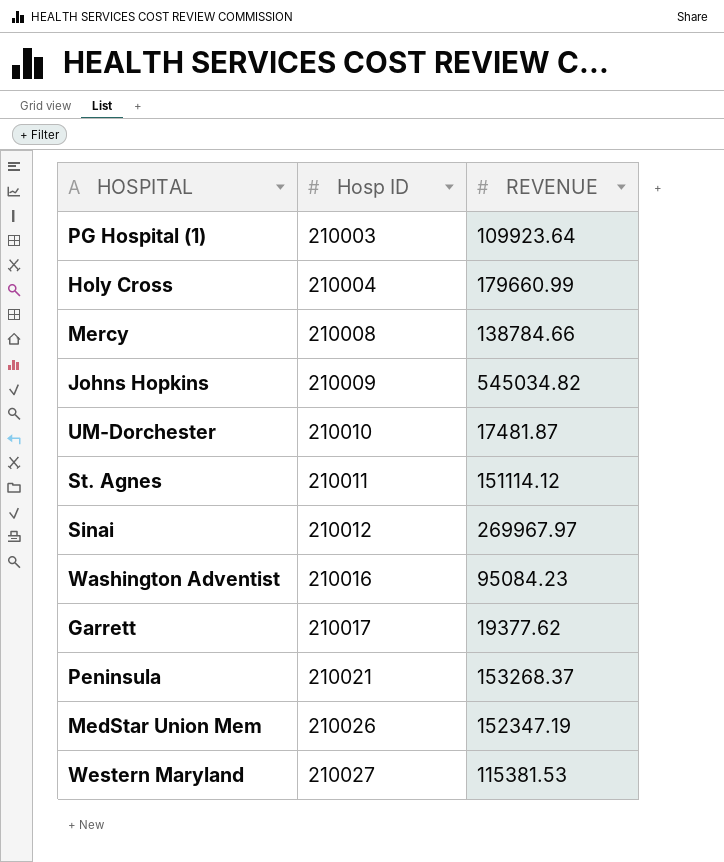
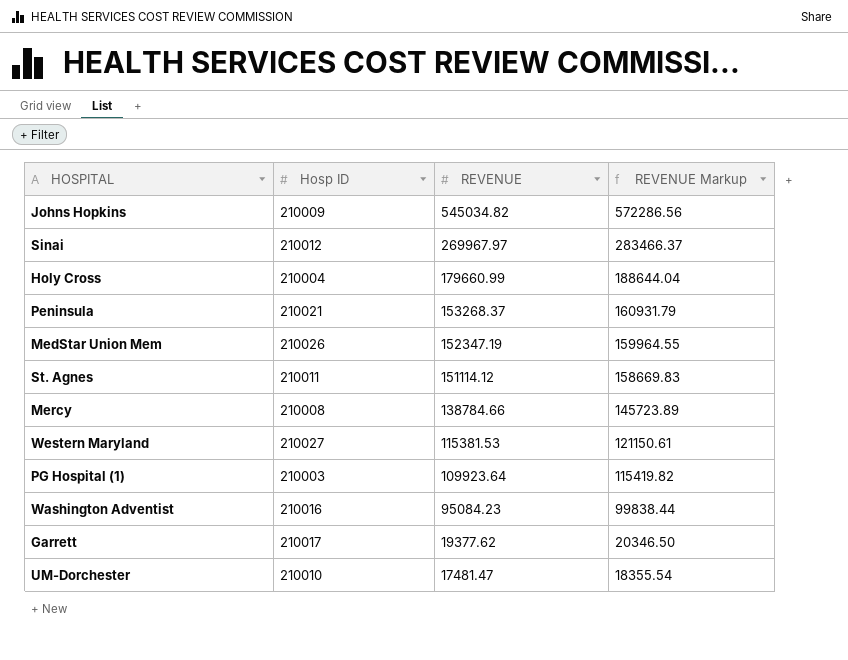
row order: Hosp ID ascending -> REVENUE descending
column REVENUE Markup | formula: none -> [REVENUE] * 1.05
UM-Dorchester | REVENUE: 17481.87 -> 17481.47

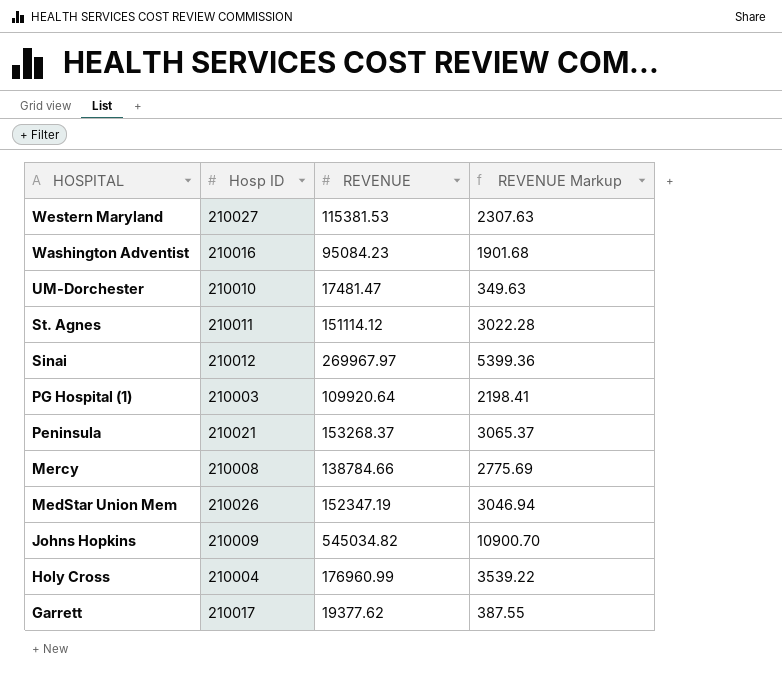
row order: REVENUE descending -> HOSPITAL descending
column REVENUE Markup | formula: [REVENUE] * 1.05 -> [REVENUE] * 0.02
PG Hospital (1) | REVENUE: 109923.64 -> 109920.64
Holy Cross | REVENUE: 179660.99 -> 176960.99

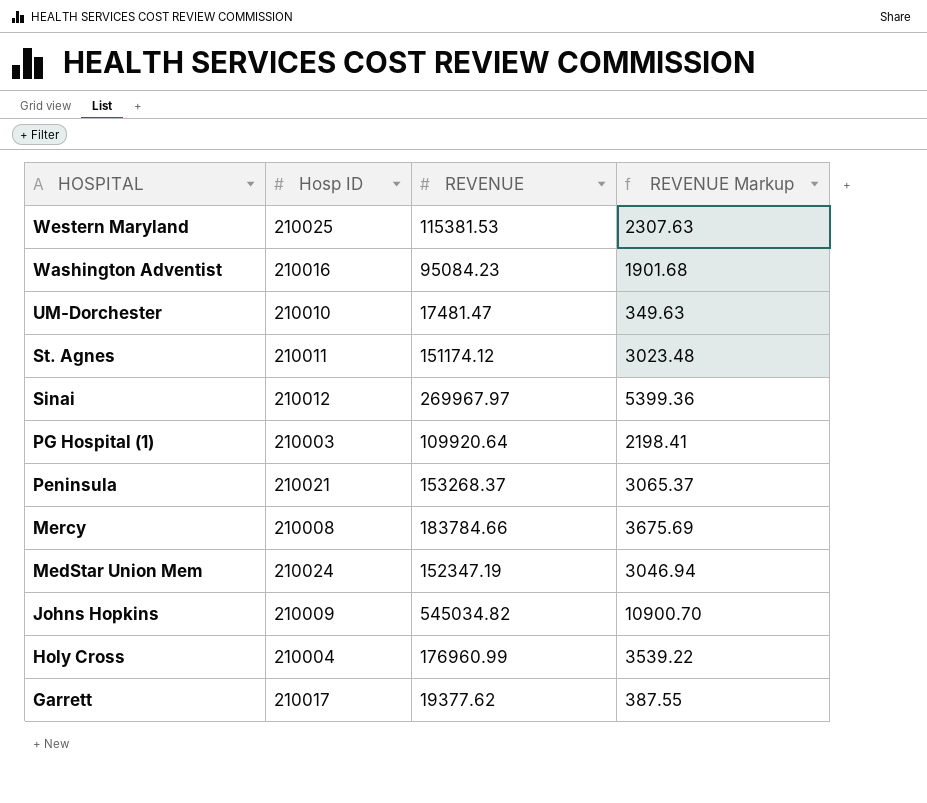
Western Maryland | Hosp ID: 210027 -> 210025
St. Agnes | REVENUE: 151114.12 -> 151174.12
St. Agnes | REVENUE Markup: 3022.28 -> 3023.48
Mercy | REVENUE: 138784.66 -> 183784.66
Mercy | REVENUE Markup: 2775.69 -> 3675.69
MedStar Union Mem | Hosp ID: 210026 -> 210024

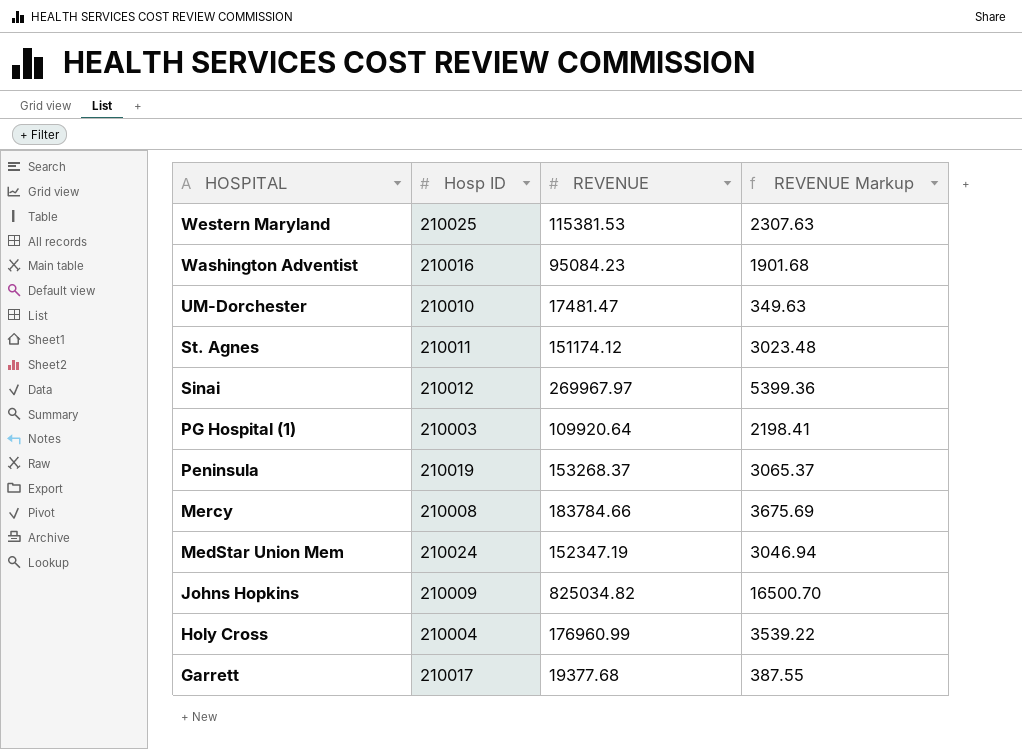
Peninsula | Hosp ID: 210021 -> 210019
Johns Hopkins | REVENUE: 545034.82 -> 825034.82
Johns Hopkins | REVENUE Markup: 10900.70 -> 16500.70
Garrett | REVENUE: 19377.62 -> 19377.68

